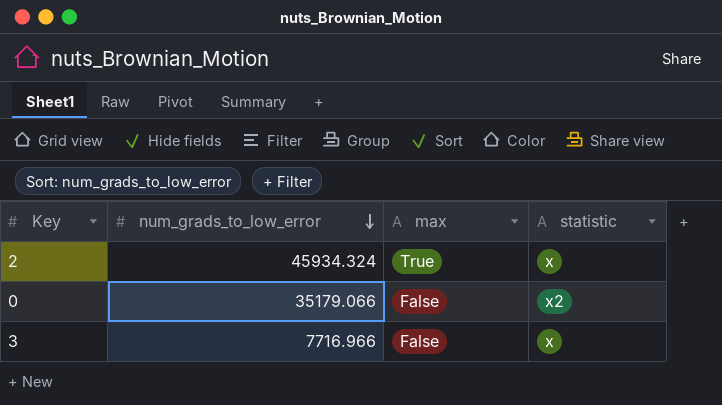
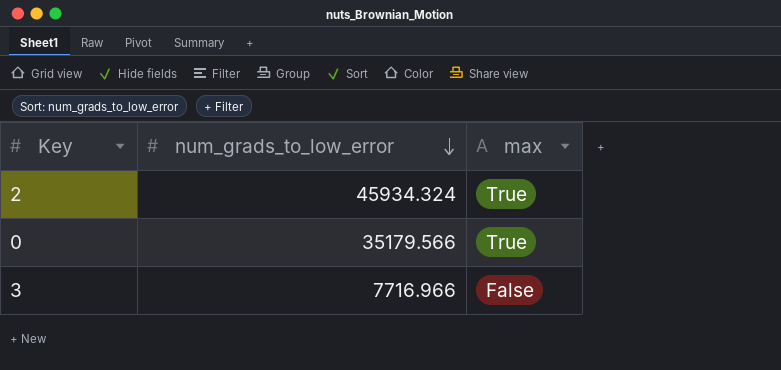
column statistic | position: 4 -> none
0 | num_grads_to_low_error: 35179.066 -> 35179.566
0 | max: False -> True

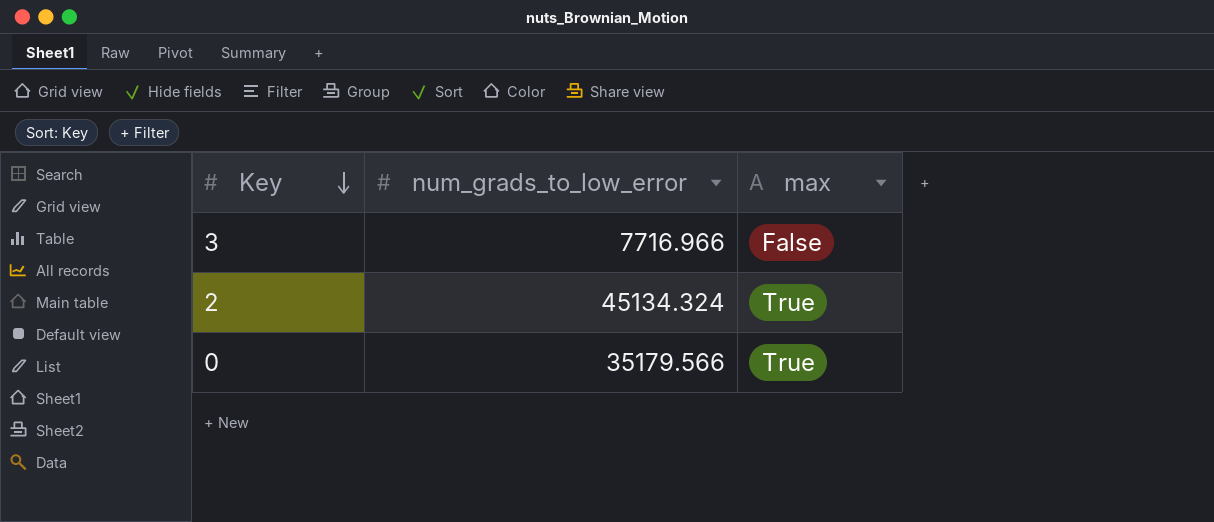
row order: num_grads_to_low_error descending -> Key descending
2 | num_grads_to_low_error: 45934.324 -> 45134.324

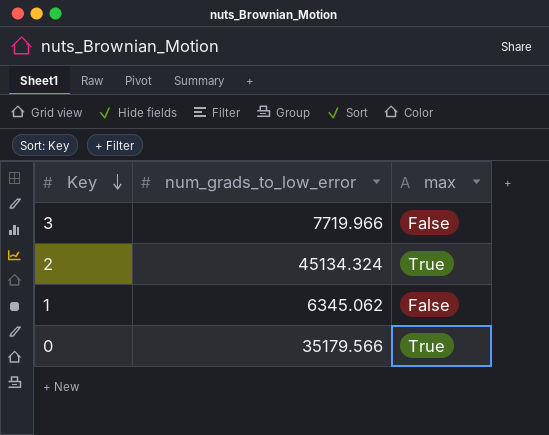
3 | num_grads_to_low_error: 7716.966 -> 7719.966
row 1: none -> 6345.062 | False

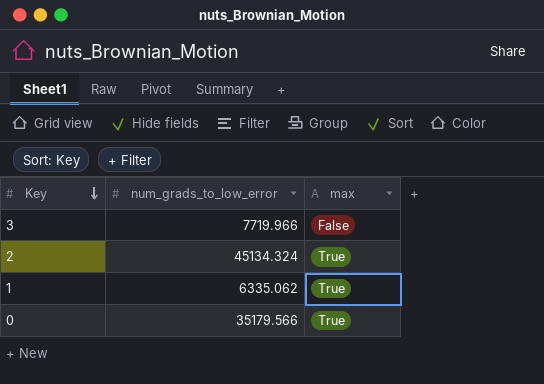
1 | num_grads_to_low_error: 6345.062 -> 6335.062
1 | max: False -> True

